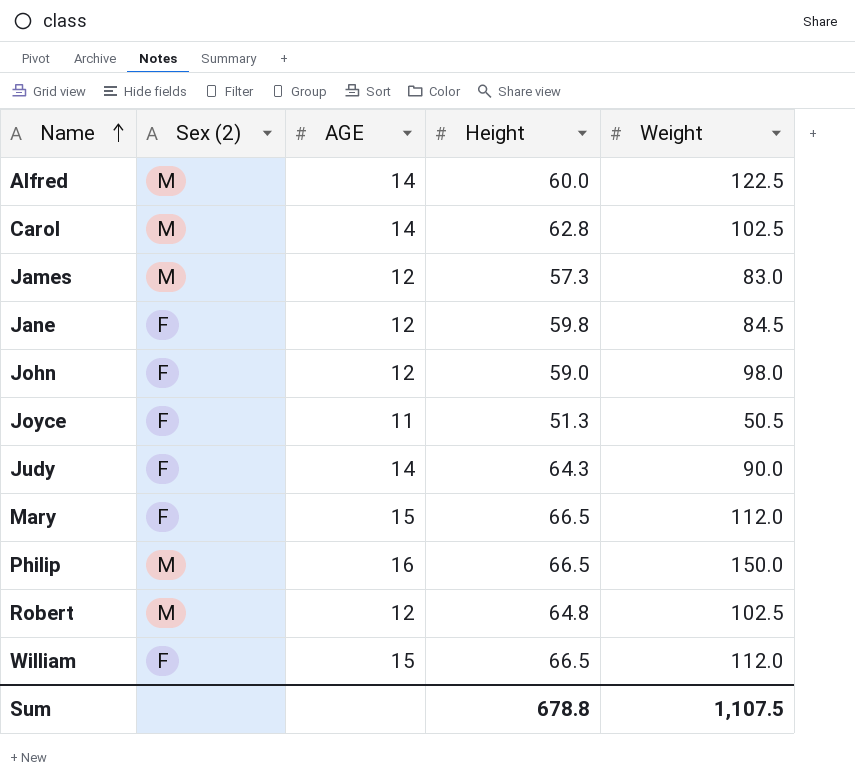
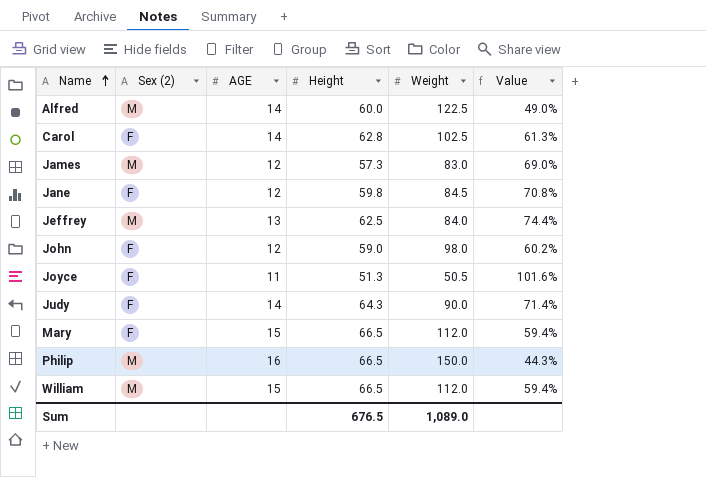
column Value | formula: none -> [Height] / [Weight]
row Robert: M | 12 | 64.8 | 102.5 -> none
Carol | Sex (2): M -> F
row Jeffrey: none -> M | 13 | 62.5 | 84.0 | 74.4%
William | Sex (2): F -> M
Sum | Height: 678.8 -> 676.5
Sum | Weight: 1,107.5 -> 1,089.0

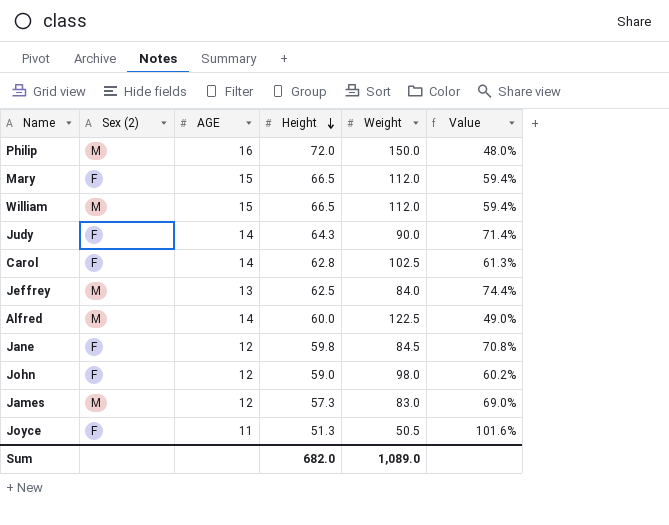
row order: Name ascending -> Height descending
Philip | Height: 66.5 -> 72.0
Philip | Value: 44.3% -> 48.0%
Sum | Height: 676.5 -> 682.0

